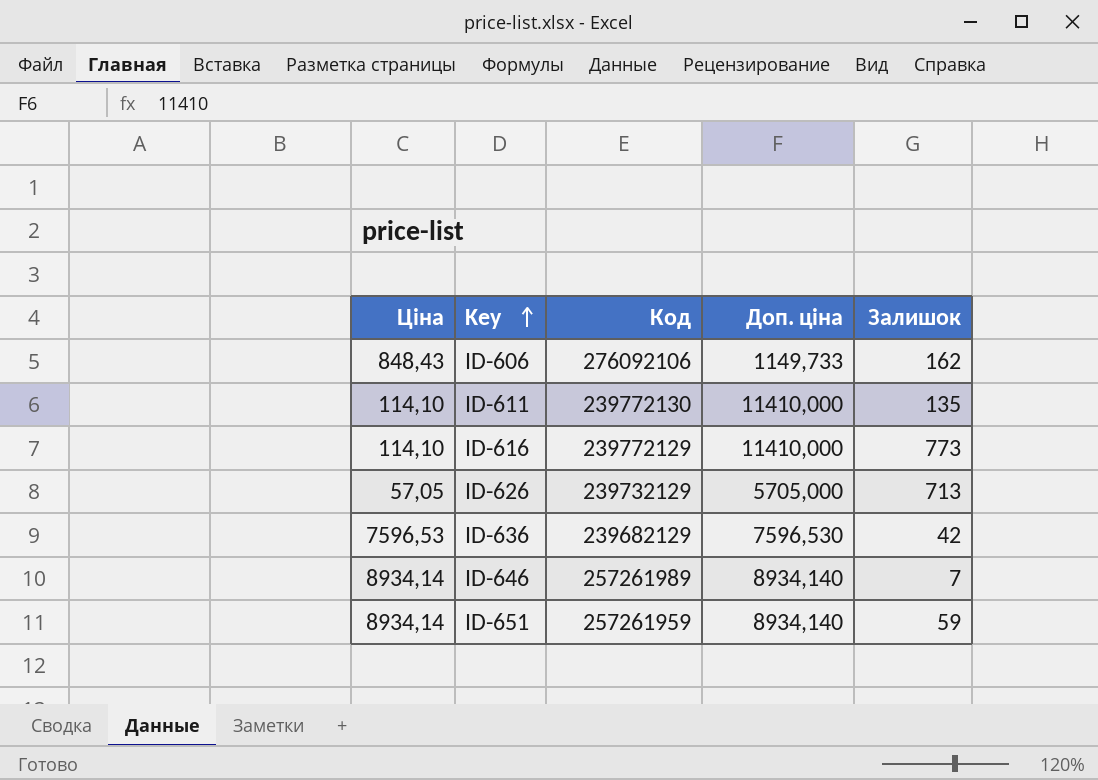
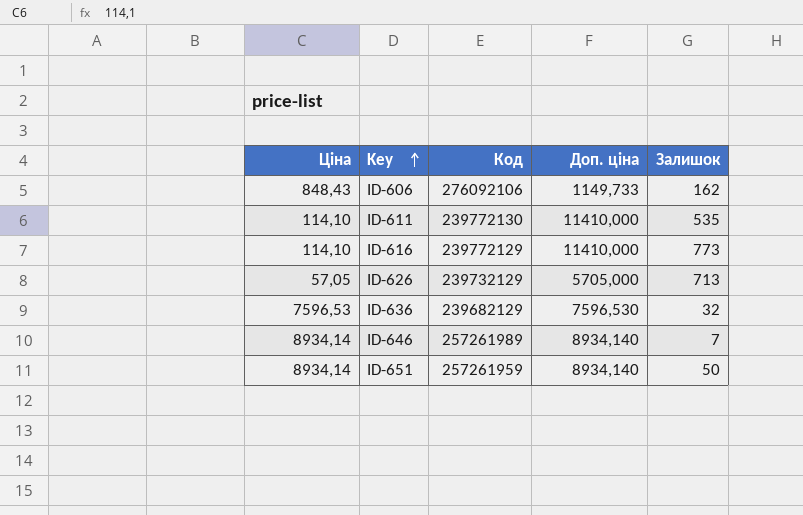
ID-611 | Залишок: 135 -> 535
ID-636 | Залишок: 42 -> 32
ID-651 | Залишок: 59 -> 50

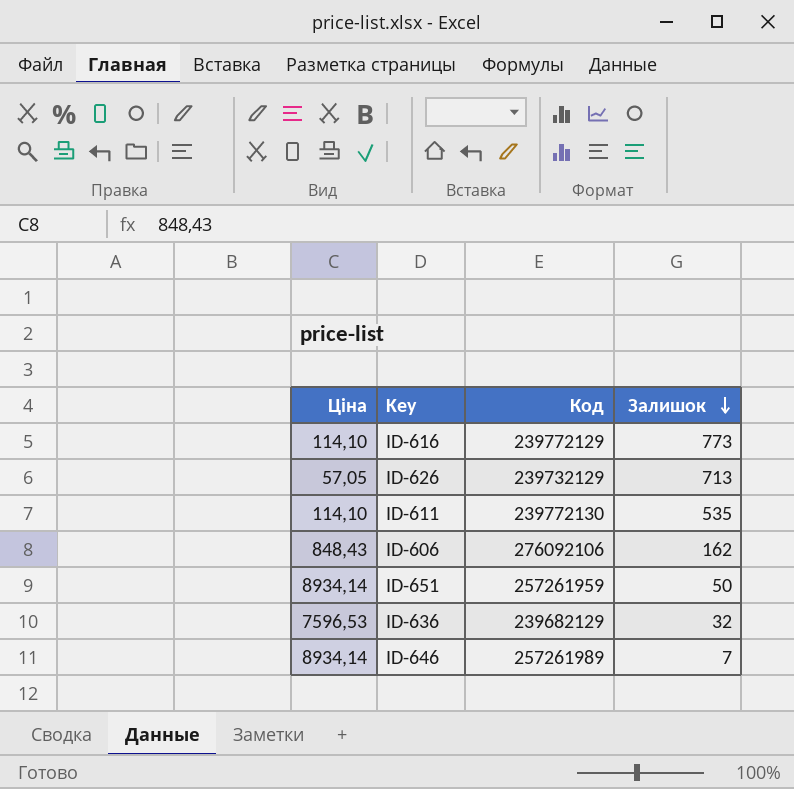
row order: Key ascending -> Залишок descending
column Доп. ціна | position: 4 -> none

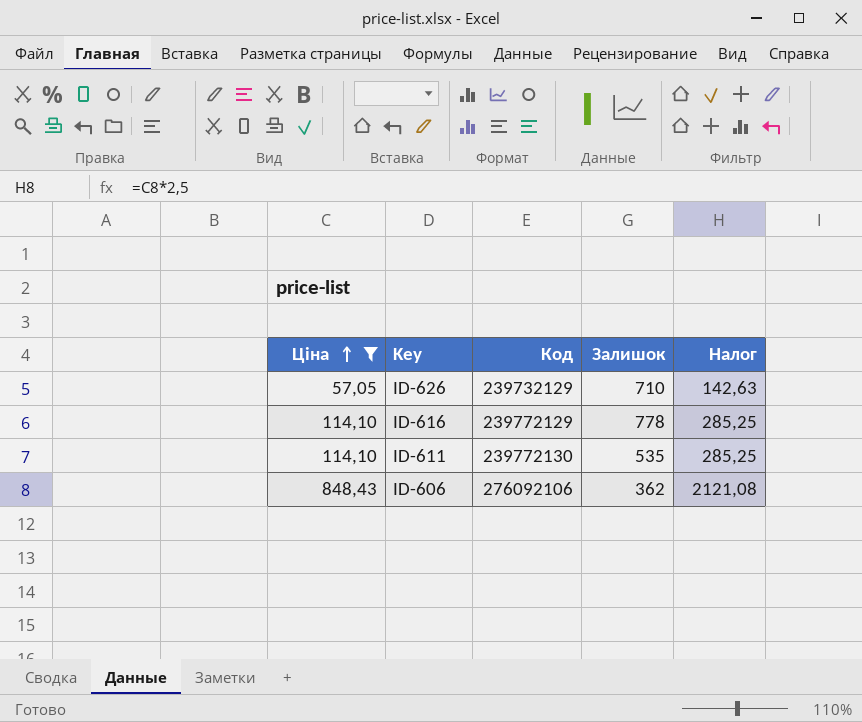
filter: none -> Ціна <= 848,43
row order: Залишок descending -> Ціна ascending
column Налог | formula: none -> [Ціна] * 2,5
ID-626 | Залишок: 713 -> 710
ID-616 | Залишок: 773 -> 778
ID-606 | Залишок: 162 -> 362

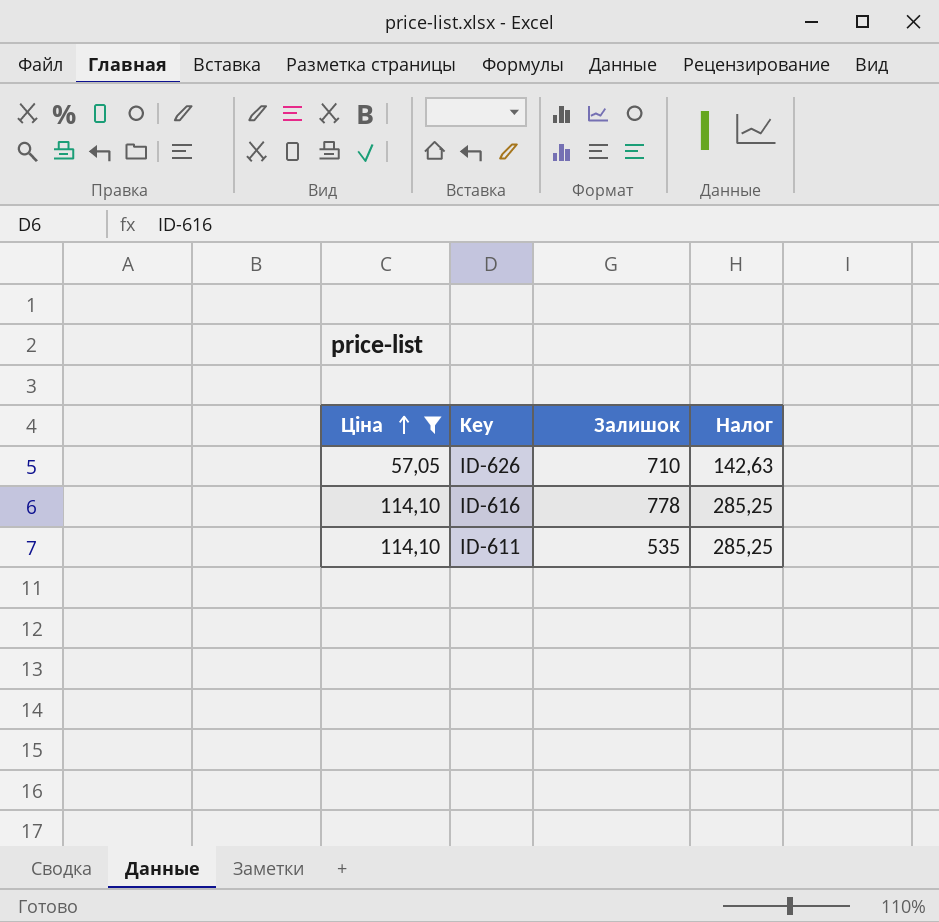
column Код | position: 3 -> none
row ID-606: 848,43 | 276092106 | 362 | 2121,08 -> none

